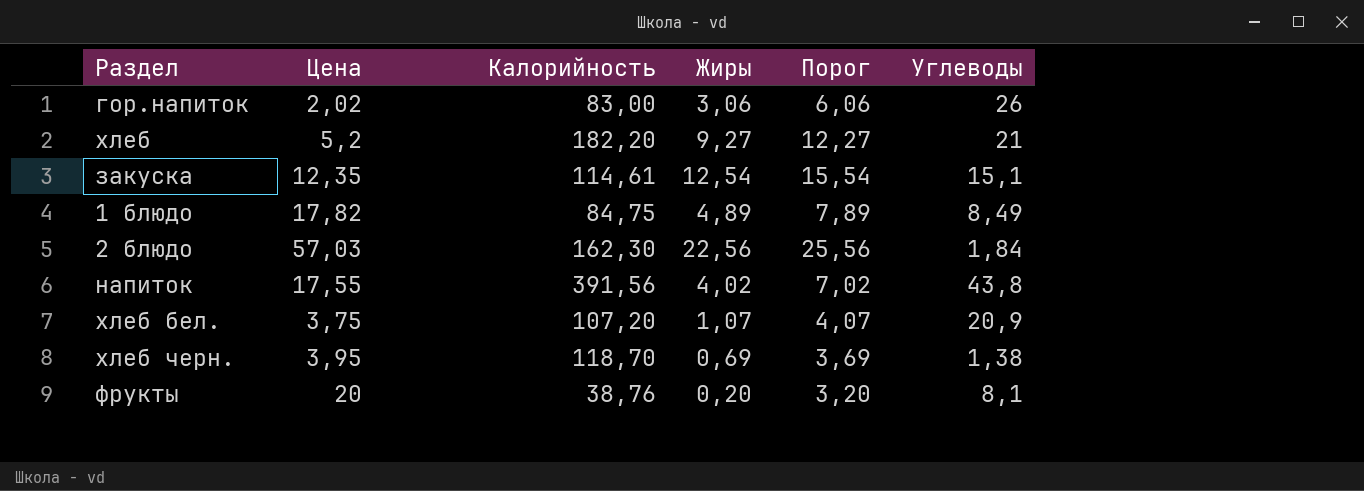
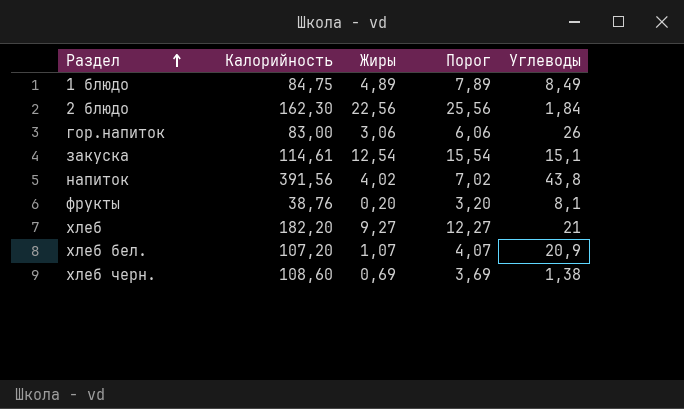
row order: none -> Раздел ascending
column Цена | position: 2 -> none
хлеб черн. | Калорийность: 118,70 -> 108,60

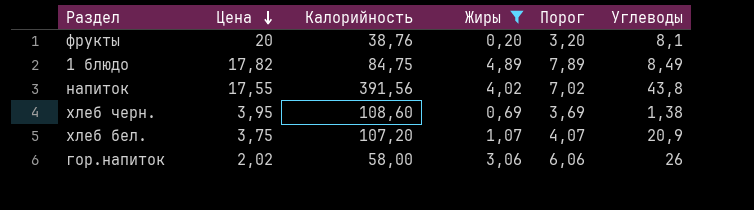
filter: none -> Жиры <= 4,89
row order: Раздел ascending -> Цена descending
column Цена | position: none -> 2
гор.напиток | Калорийность: 83,00 -> 58,00

